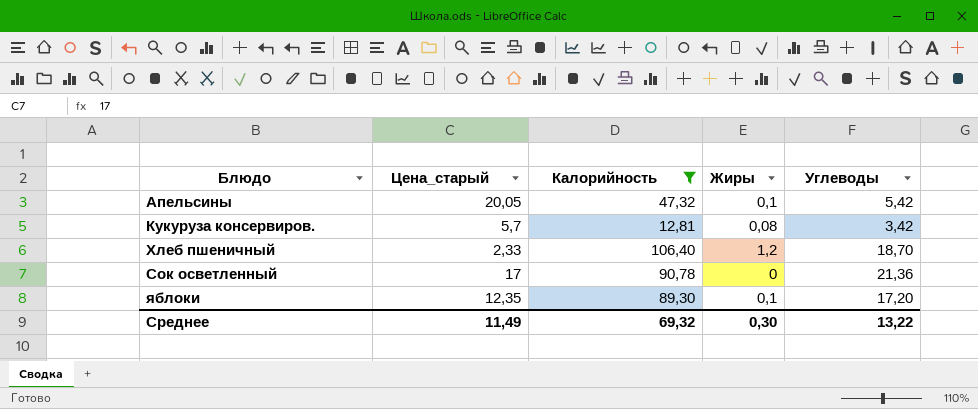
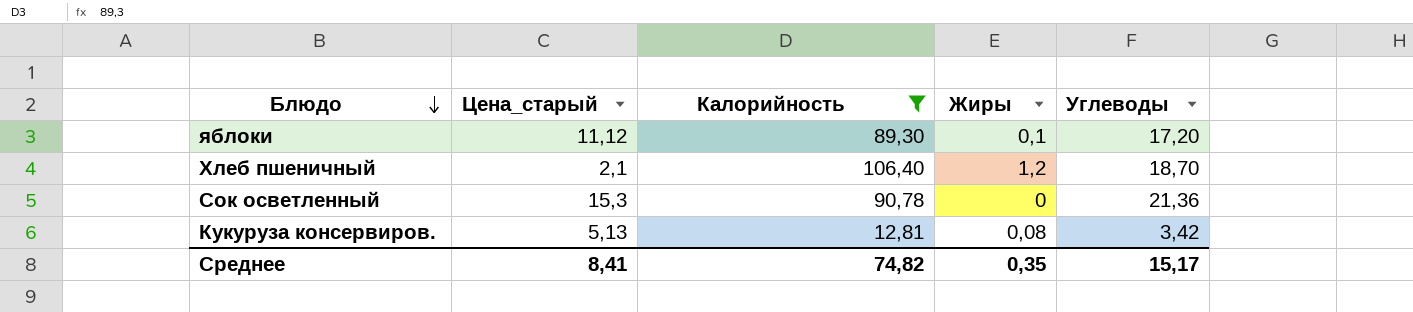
row order: none -> Блюдо descending
row Апельсины: 20,05 | 47,32 | 0,1 | 5,42 -> none
яблоки | Цена_старый: 12,35 -> 11,12
Хлеб пшеничный | Цена_старый: 2,33 -> 2,1
Сок осветленный | Цена_старый: 17 -> 15,3
Кукуруза консервиров. | Цена_старый: 5,7 -> 5,13
Среднее | Цена_старый: 11,49 -> 8,41
Среднее | Калорийность: 69,32 -> 74,82
Среднее | Жиры: 0,30 -> 0,35
Среднее | Углеводы: 13,22 -> 15,17

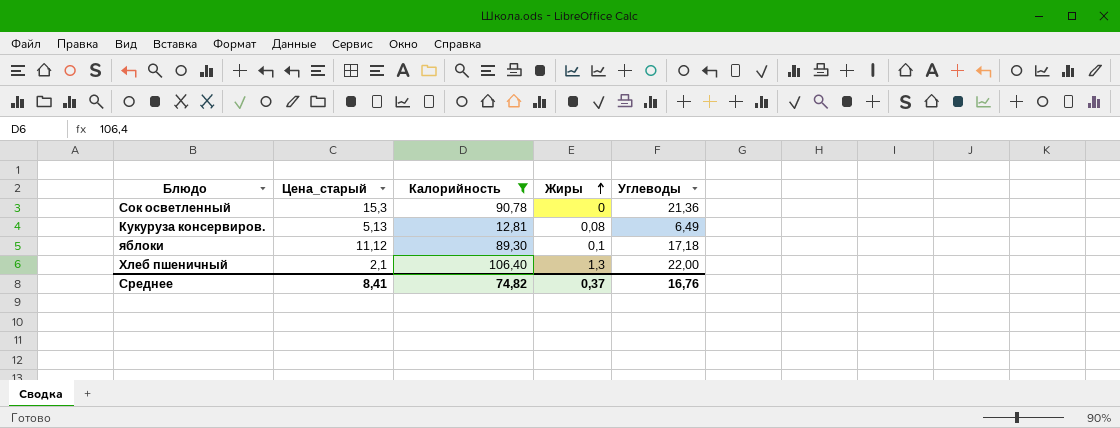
row order: Блюдо descending -> Жиры ascending
Кукуруза консервиров. | Углеводы: 3,42 -> 6,49
яблоки | Углеводы: 17,20 -> 17,18
Хлеб пшеничный | Жиры: 1,2 -> 1,3
Хлеб пшеничный | Углеводы: 18,70 -> 22,00
Среднее | Жиры: 0,35 -> 0,37
Среднее | Углеводы: 15,17 -> 16,76

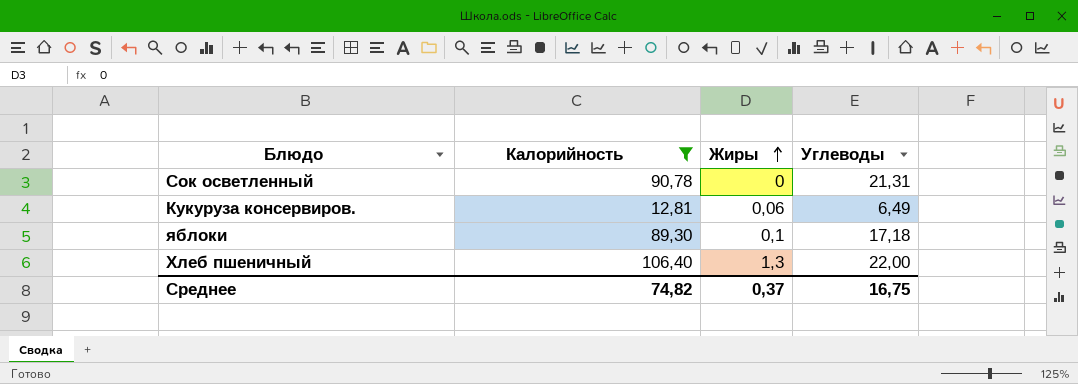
column Цена_старый | position: 2 -> none
Сок осветленный | Углеводы: 21,36 -> 21,31
Кукуруза консервиров. | Жиры: 0,08 -> 0,06
Среднее | Углеводы: 16,76 -> 16,75

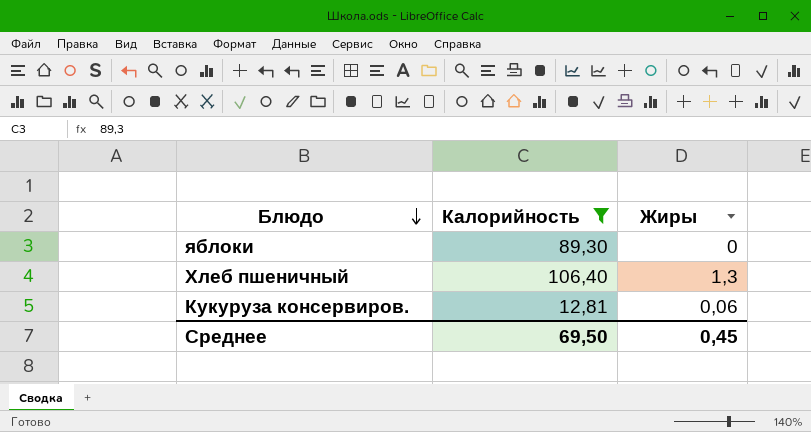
row order: Жиры ascending -> Блюдо descending
column Углеводы | position: 4 -> none
row Сок осветленный: 90,78 | 0 | 21,31 -> none
яблоки | Жиры: 0,1 -> 0
Среднее | Калорийность: 74,82 -> 69,50
Среднее | Жиры: 0,37 -> 0,45

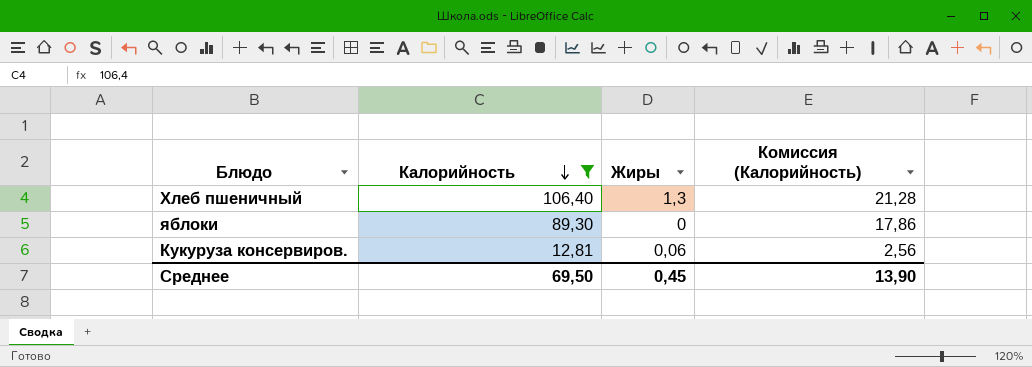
row order: Блюдо descending -> Калорийность descending
column Комиссия (Калорийность) | formula: none -> [Калорийность] * 0,2

